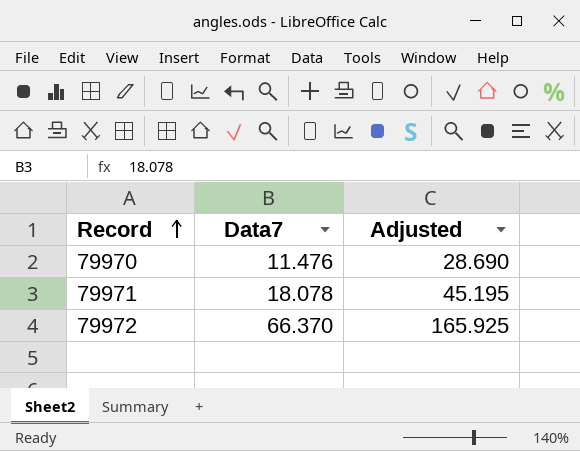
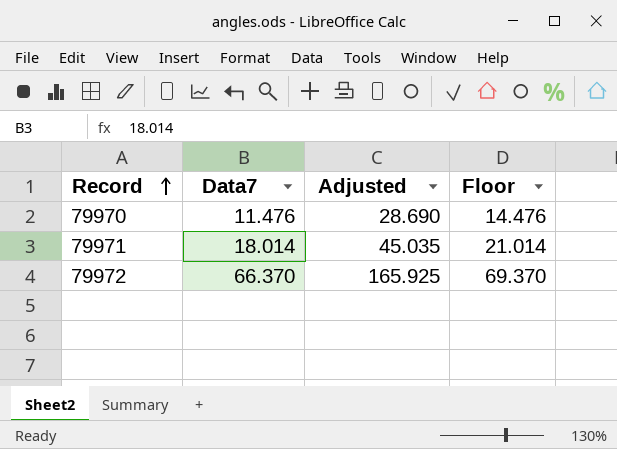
column Floor | formula: none -> [Data7] + 3
79971 | Data7: 18.078 -> 18.014
79971 | Adjusted: 45.195 -> 45.035

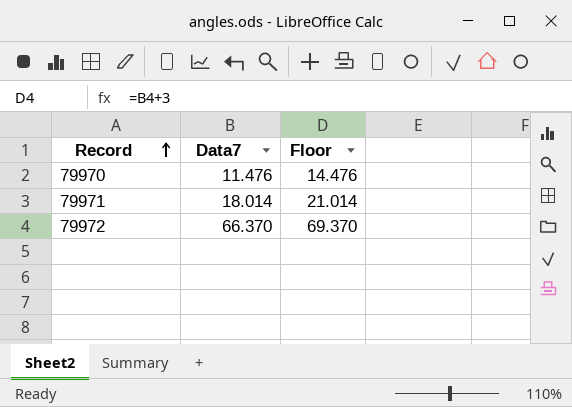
column Adjusted | formula: [Data7] * 2.5 -> none

